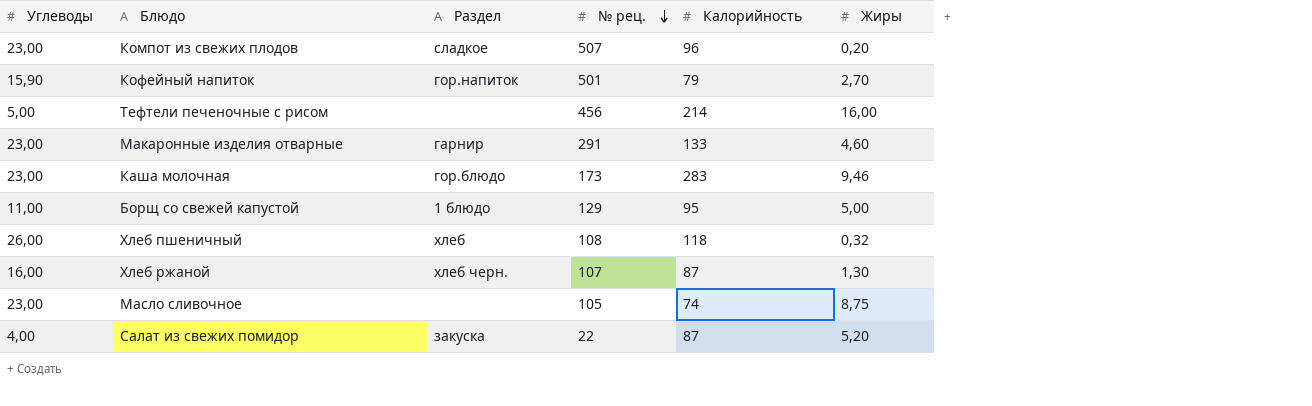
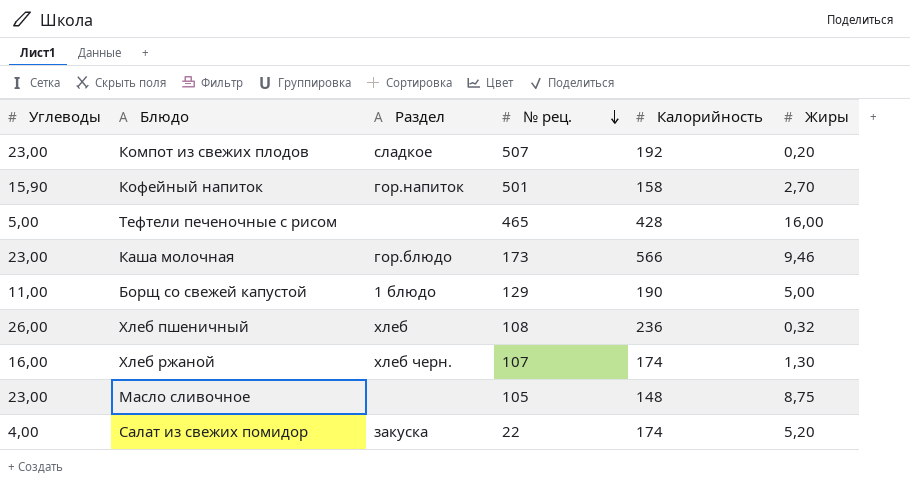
row Макаронные изделия отварные: 23,00 | гарнир | 291 | 133 | 4,60 -> none
Компот из свежих плодов | Калорийность: 96 -> 192
Кофейный напиток | Калорийность: 79 -> 158
Тефтели печеночные с рисом | № рец.: 456 -> 465
Тефтели печеночные с рисом | Калорийность: 214 -> 428
Каша молочная | Калорийность: 283 -> 566
Борщ со свежей капустой | Калорийность: 95 -> 190
Хлеб пшеничный | Калорийность: 118 -> 236
Хлеб ржаной | Калорийность: 87 -> 174
Масло сливочное | Калорийность: 74 -> 148
Салат из свежих помидор | Калорийность: 87 -> 174

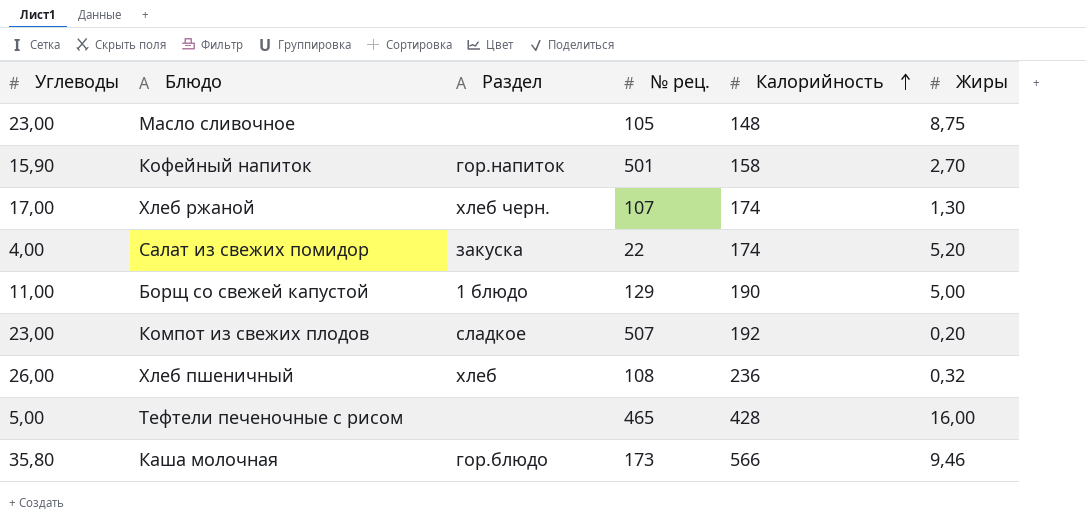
row order: № рец. descending -> Калорийность ascending
Хлеб ржаной | Углеводы: 16,00 -> 17,00
Каша молочная | Углеводы: 23,00 -> 35,80

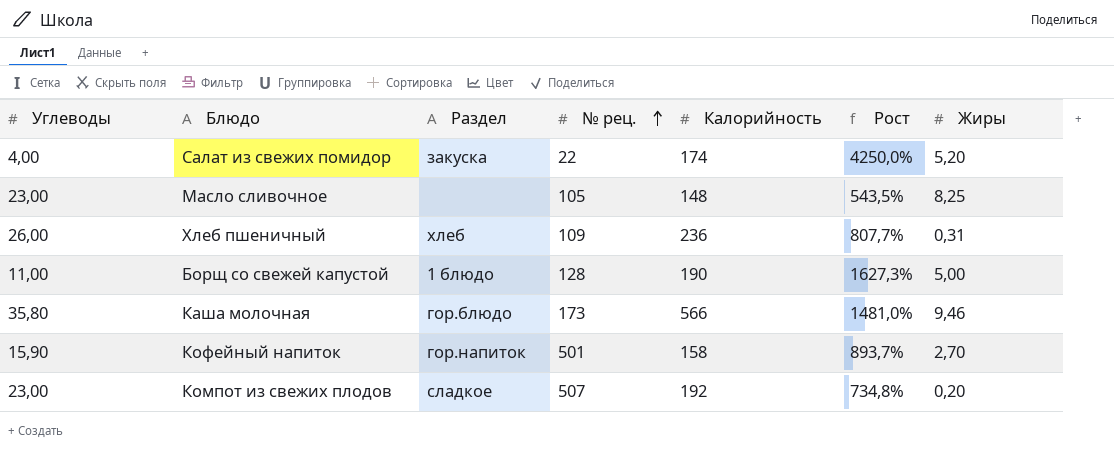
row order: Калорийность ascending -> № рец. ascending
column Рост | formula: none -> ([Калорийность] - [Углеводы]) / [Углеводы]
row Хлеб ржаной: 17,00 | хлеб черн. | 107 | 174 | 1,30 -> none
row Тефтели печеночные с рисом: 5,00 | none | 465 | 428 | 16,00 -> none
Масло сливочное | Жиры: 8,75 -> 8,25
Хлеб пшеничный | № рец.: 108 -> 109
Хлеб пшеничный | Жиры: 0,32 -> 0,31
Борщ со свежей капустой | № рец.: 129 -> 128

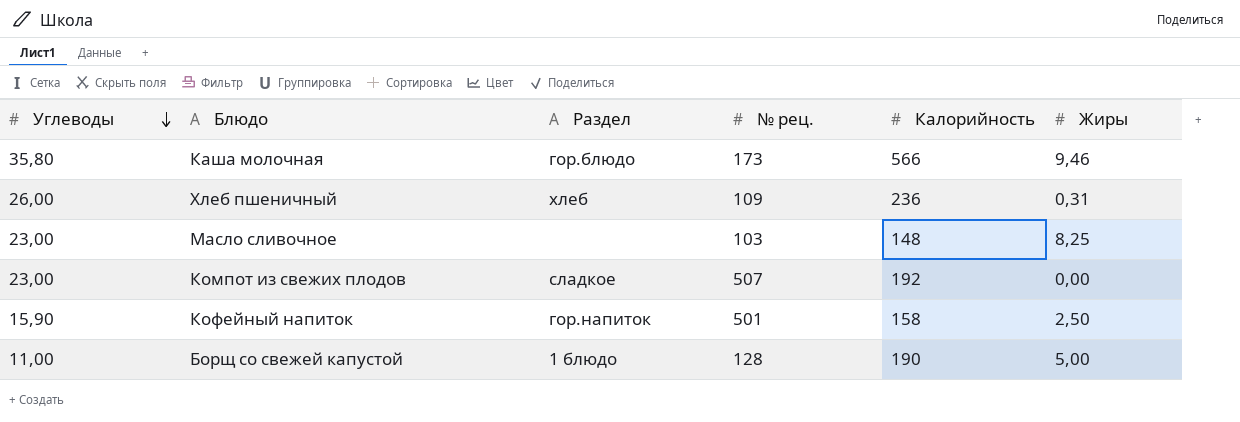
row order: № рец. ascending -> Углеводы descending
column Рост | formula: ([Калорийность] - [Углеводы]) / [Углеводы] -> none
row Салат из свежих помидор: 4,00 | закуска | 22 | 174 | 4250,0% | 5,20 -> none
Масло сливочное | № рец.: 105 -> 103
Компот из свежих плодов | Жиры: 0,20 -> 0,00
Кофейный напиток | Жиры: 2,70 -> 2,50

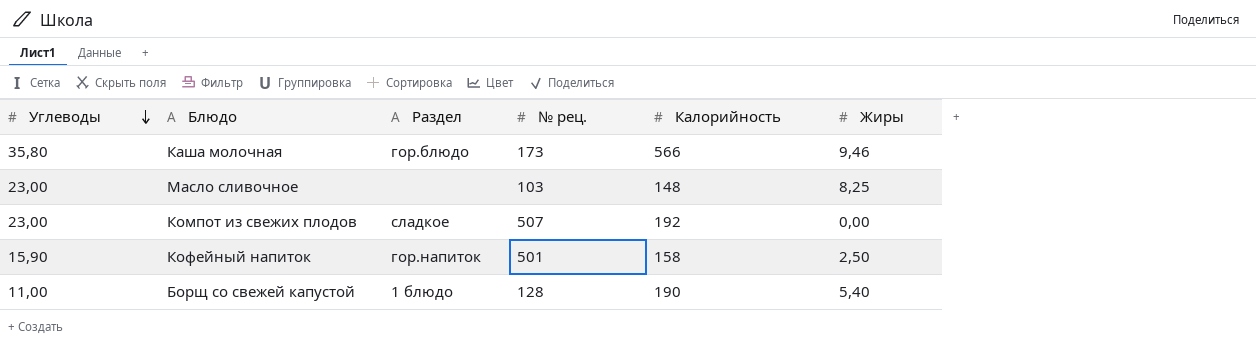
row Хлеб пшеничный: 26,00 | хлеб | 109 | 236 | 0,31 -> none
Борщ со свежей капустой | Жиры: 5,00 -> 5,40

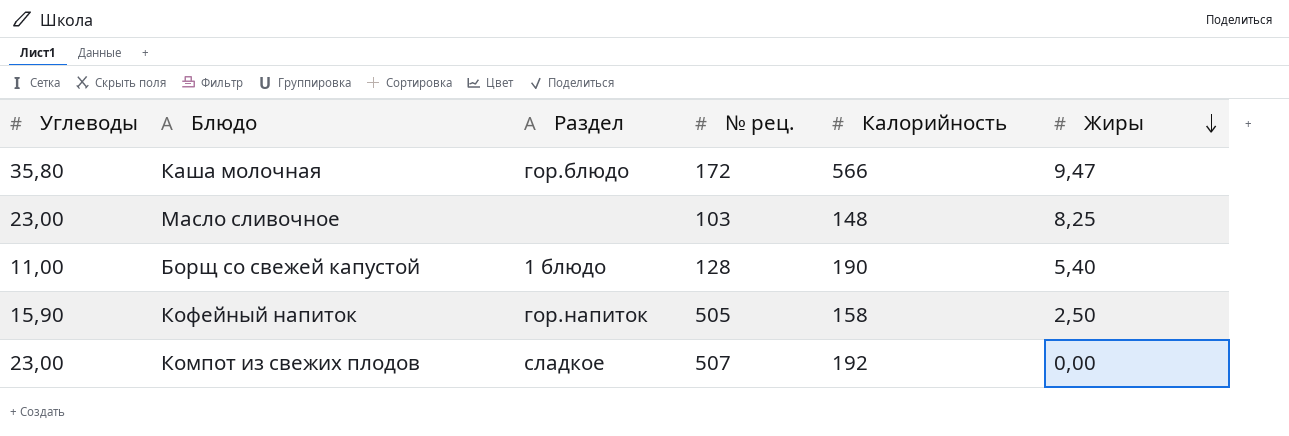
row order: Углеводы descending -> Жиры descending
Каша молочная | № рец.: 173 -> 172
Каша молочная | Жиры: 9,46 -> 9,47
Кофейный напиток | № рец.: 501 -> 505

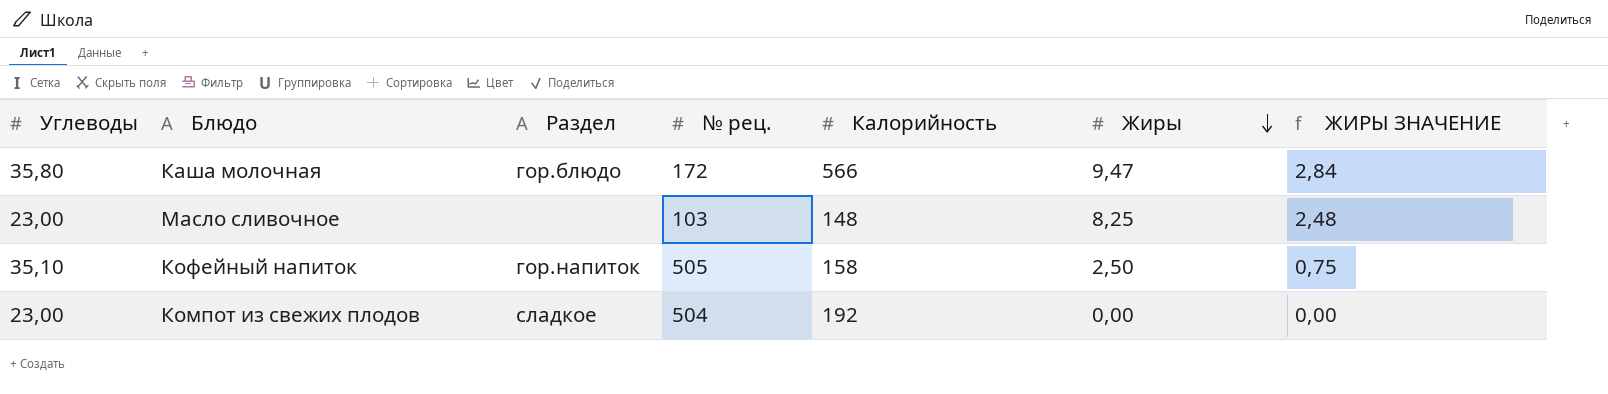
column ЖИРЫ ЗНАЧЕНИЕ | formula: none -> [Жиры] * 0,3
row Борщ со свежей капустой: 11,00 | 1 блюдо | 128 | 190 | 5,40 -> none
Кофейный напиток | Углеводы: 15,90 -> 35,10
Компот из свежих плодов | № рец.: 507 -> 504

